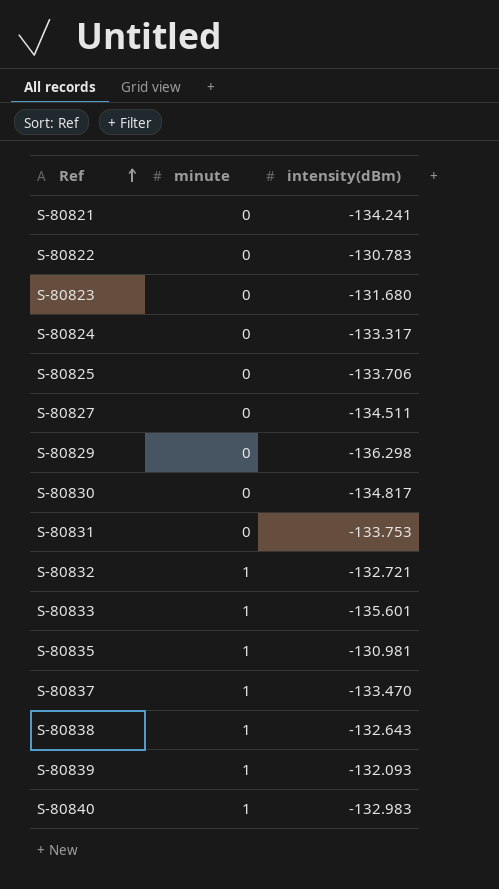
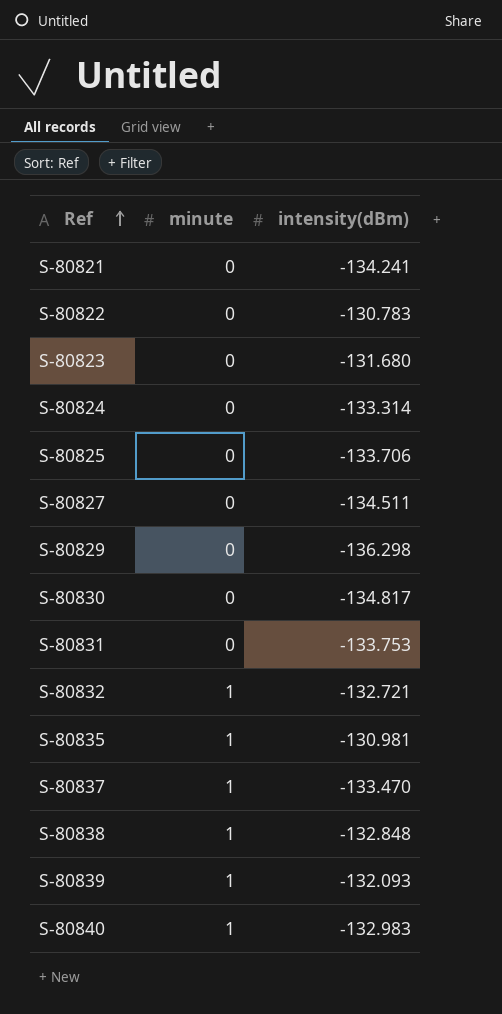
row S-80833: 1 | -135.601 -> none
S-80824 | intensity(dBm): -133.317 -> -133.314
S-80838 | intensity(dBm): -132.643 -> -132.848

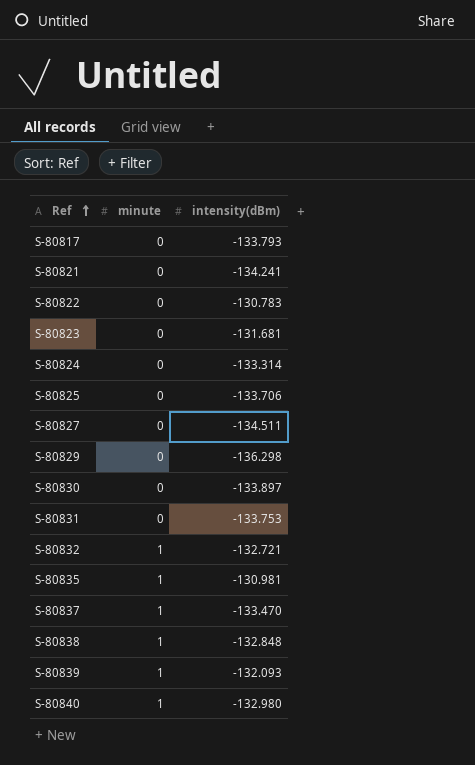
row S-80817: none -> 0 | -133.793
S-80823 | intensity(dBm): -131.680 -> -131.681
S-80830 | intensity(dBm): -134.817 -> -133.897
S-80840 | intensity(dBm): -132.983 -> -132.980

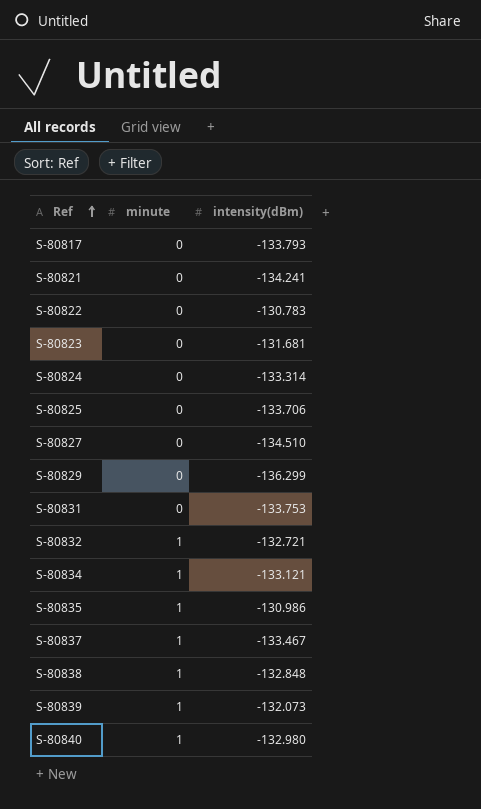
row S-80830: 0 | -133.897 -> none
S-80827 | intensity(dBm): -134.511 -> -134.510
S-80829 | intensity(dBm): -136.298 -> -136.299
row S-80834: none -> 1 | -133.121
S-80835 | intensity(dBm): -130.981 -> -130.986
S-80837 | intensity(dBm): -133.470 -> -133.467
S-80839 | intensity(dBm): -132.093 -> -132.073

